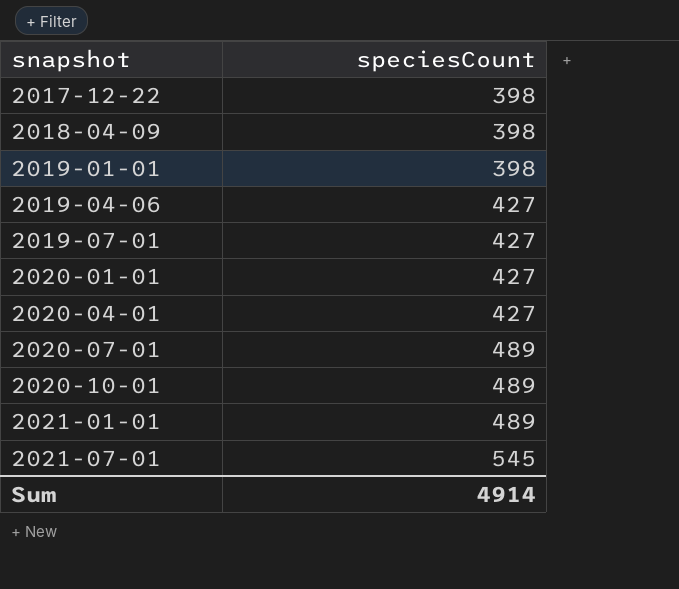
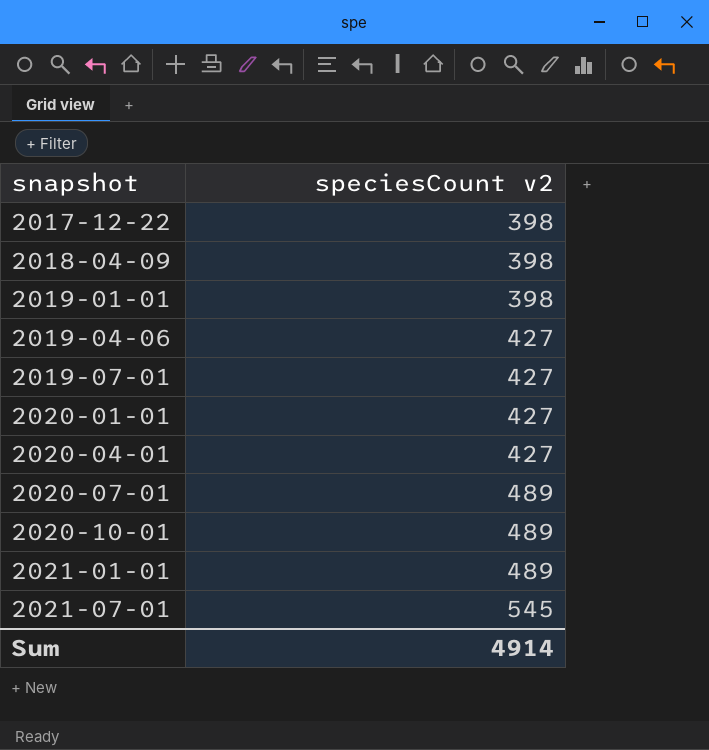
column name: speciesCount -> speciesCount v2

